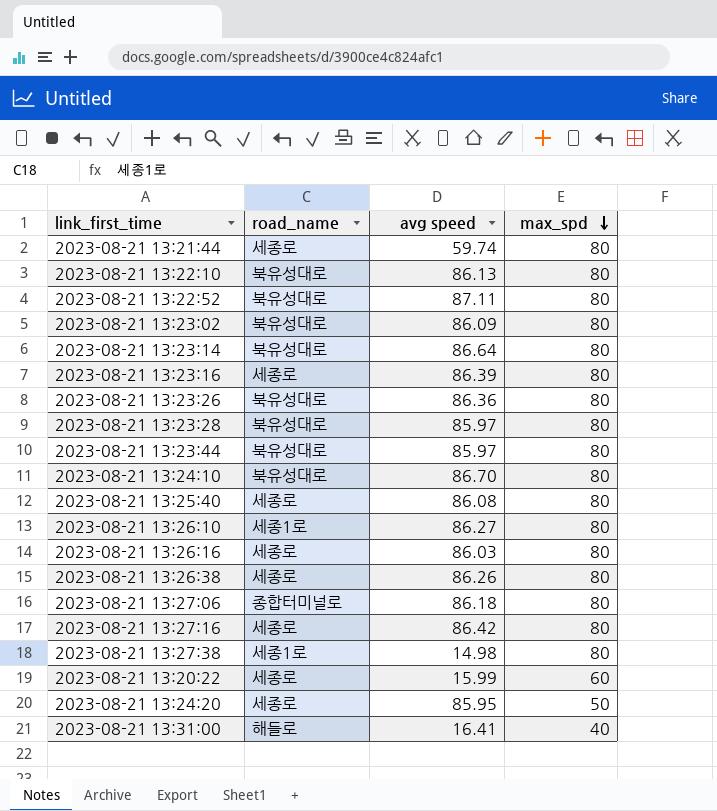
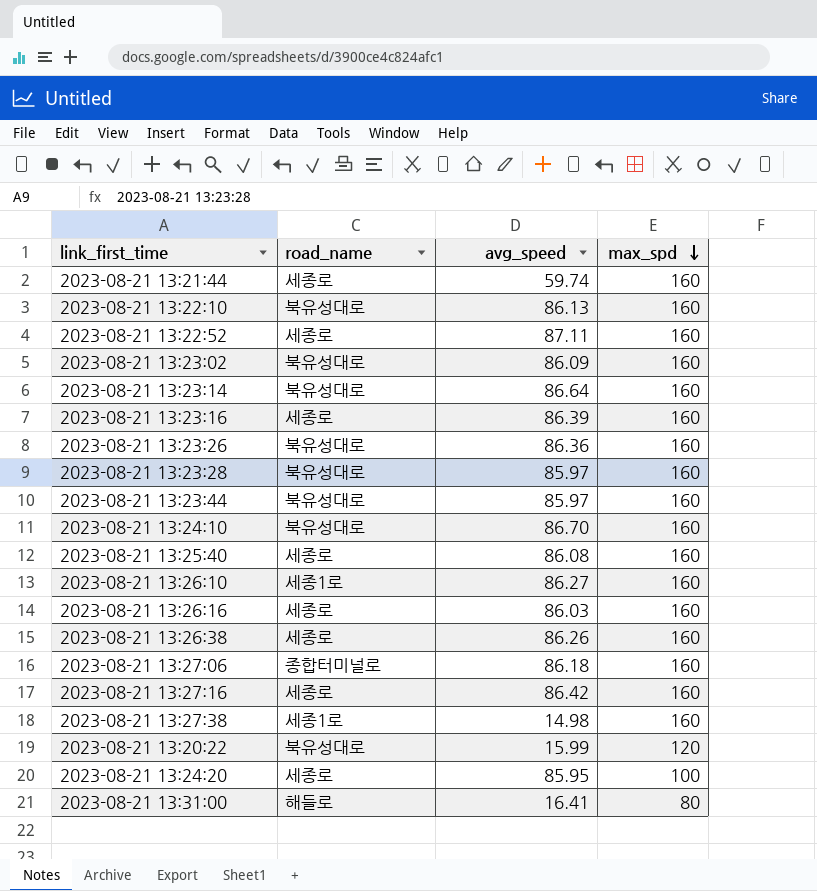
column name: avg speed -> avg_speed
2023-08-21 13:21:44 | max_spd: 80 -> 160
2023-08-21 13:22:10 | max_spd: 80 -> 160
2023-08-21 13:22:52 | road_name: 북유성대로 -> 세종로
2023-08-21 13:22:52 | max_spd: 80 -> 160
2023-08-21 13:23:02 | max_spd: 80 -> 160
2023-08-21 13:23:14 | max_spd: 80 -> 160
2023-08-21 13:23:16 | max_spd: 80 -> 160
2023-08-21 13:23:26 | max_spd: 80 -> 160
2023-08-21 13:23:28 | max_spd: 80 -> 160
2023-08-21 13:23:44 | max_spd: 80 -> 160
2023-08-21 13:24:10 | max_spd: 80 -> 160
2023-08-21 13:25:40 | max_spd: 80 -> 160
2023-08-21 13:26:10 | max_spd: 80 -> 160
2023-08-21 13:26:16 | max_spd: 80 -> 160
2023-08-21 13:26:38 | max_spd: 80 -> 160
2023-08-21 13:27:06 | max_spd: 80 -> 160
2023-08-21 13:27:16 | max_spd: 80 -> 160
2023-08-21 13:27:38 | max_spd: 80 -> 160
2023-08-21 13:20:22 | road_name: 세종로 -> 북유성대로
2023-08-21 13:20:22 | max_spd: 60 -> 120
2023-08-21 13:24:20 | max_spd: 50 -> 100
2023-08-21 13:31:00 | max_spd: 40 -> 80

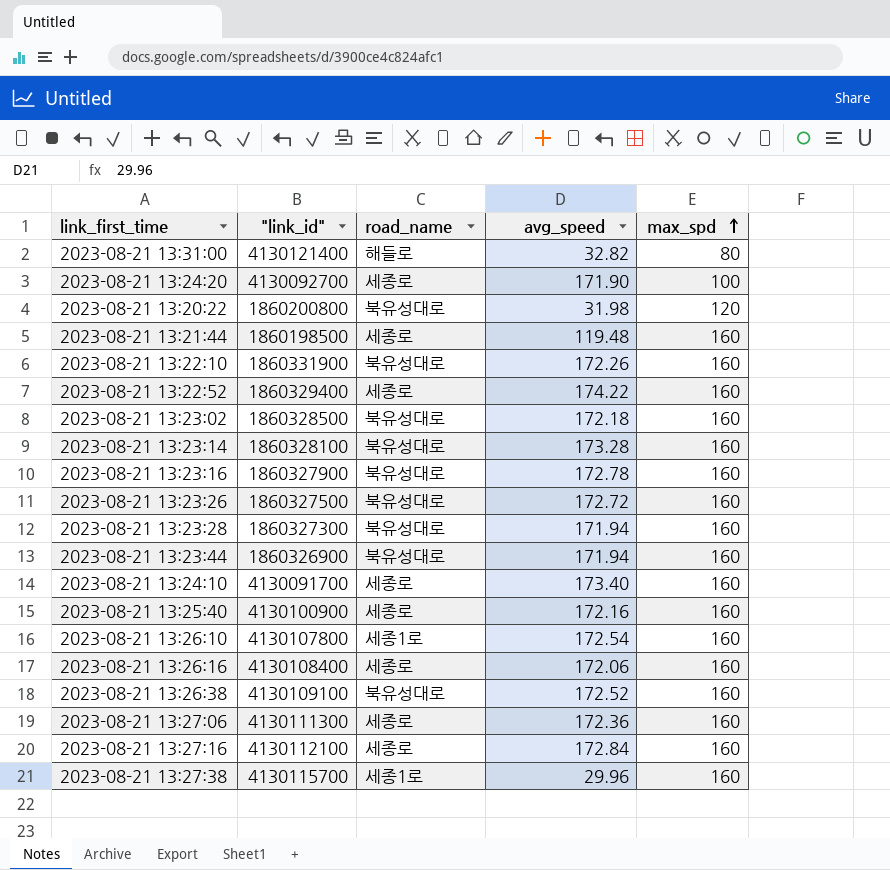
row order: max_spd descending -> max_spd ascending
column "link_id" | position: none -> 2
2023-08-21 13:31:00 | avg_speed: 16.41 -> 32.82
2023-08-21 13:24:20 | avg_speed: 85.95 -> 171.90
2023-08-21 13:20:22 | avg_speed: 15.99 -> 31.98
2023-08-21 13:21:44 | avg_speed: 59.74 -> 119.48
2023-08-21 13:22:10 | avg_speed: 86.13 -> 172.26
2023-08-21 13:22:52 | avg_speed: 87.11 -> 174.22
2023-08-21 13:23:02 | avg_speed: 86.09 -> 172.18
2023-08-21 13:23:14 | avg_speed: 86.64 -> 173.28
2023-08-21 13:23:16 | road_name: 세종로 -> 북유성대로
2023-08-21 13:23:16 | avg_speed: 86.39 -> 172.78
2023-08-21 13:23:26 | avg_speed: 86.36 -> 172.72
2023-08-21 13:23:28 | avg_speed: 85.97 -> 171.94
2023-08-21 13:23:44 | avg_speed: 85.97 -> 171.94
2023-08-21 13:24:10 | road_name: 북유성대로 -> 세종로
2023-08-21 13:24:10 | avg_speed: 86.70 -> 173.40
2023-08-21 13:25:40 | avg_speed: 86.08 -> 172.16
2023-08-21 13:26:10 | avg_speed: 86.27 -> 172.54
2023-08-21 13:26:16 | avg_speed: 86.03 -> 172.06
2023-08-21 13:26:38 | road_name: 세종로 -> 북유성대로
2023-08-21 13:26:38 | avg_speed: 86.26 -> 172.52
2023-08-21 13:27:06 | road_name: 종합터미널로 -> 세종로
2023-08-21 13:27:06 | avg_speed: 86.18 -> 172.36
2023-08-21 13:27:16 | avg_speed: 86.42 -> 172.84
2023-08-21 13:27:38 | avg_speed: 14.98 -> 29.96

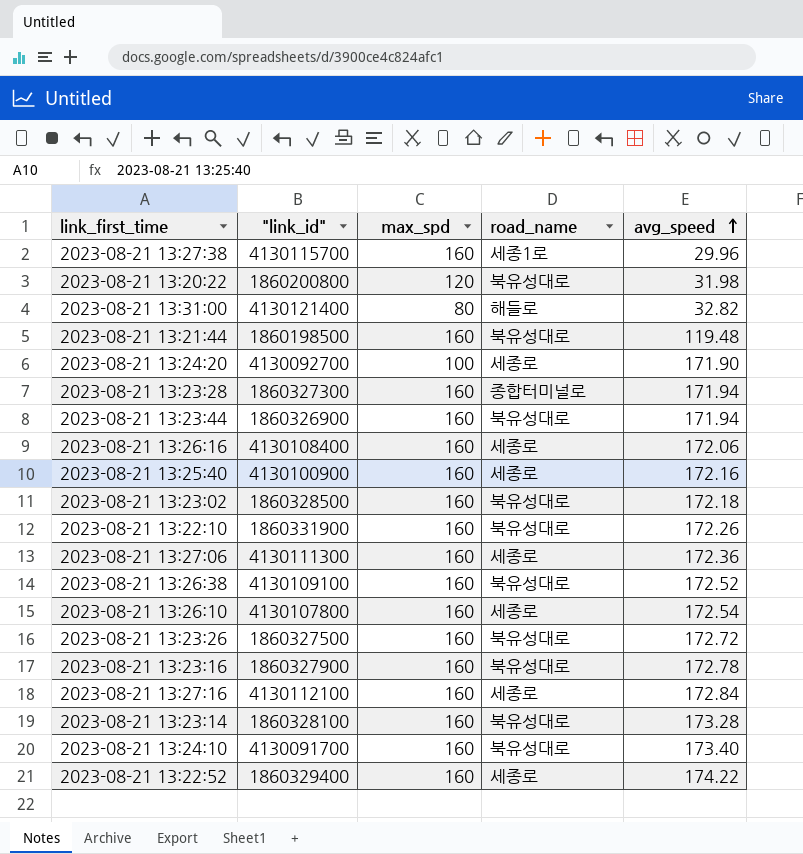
row order: max_spd ascending -> avg_speed ascending
column max_spd | position: 5 -> 3
2023-08-21 13:21:44 | road_name: 세종로 -> 북유성대로
2023-08-21 13:23:28 | road_name: 북유성대로 -> 종합터미널로
2023-08-21 13:26:10 | road_name: 세종1로 -> 세종로
2023-08-21 13:24:10 | road_name: 세종로 -> 북유성대로

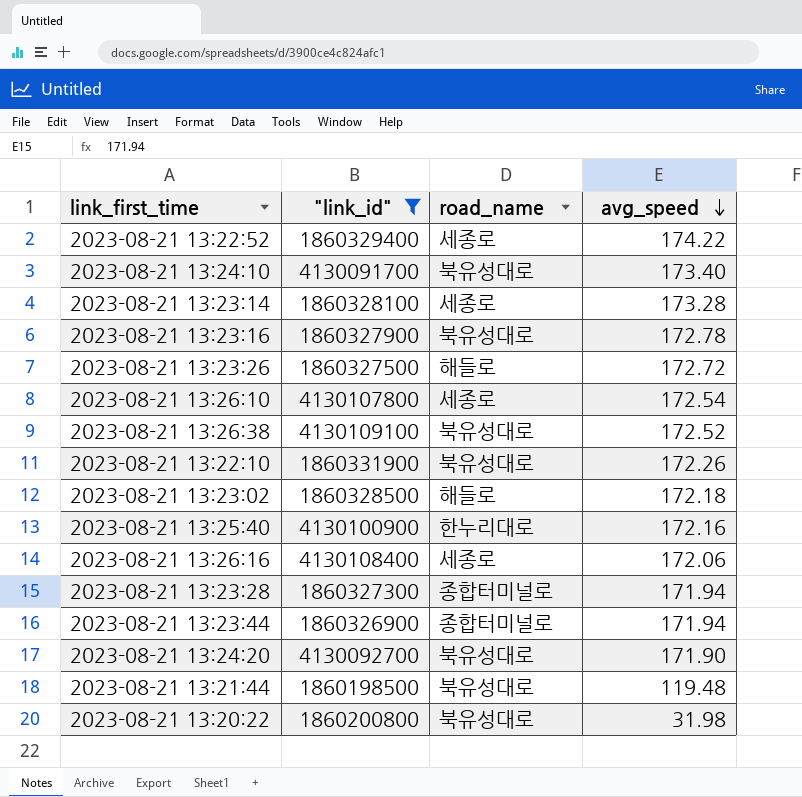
filter: none -> "link_id" <= 4130109100
row order: avg_speed ascending -> avg_speed descending
column max_spd | position: 3 -> none
2023-08-21 13:23:14 | road_name: 북유성대로 -> 세종로
2023-08-21 13:23:26 | road_name: 북유성대로 -> 해들로
2023-08-21 13:23:02 | road_name: 북유성대로 -> 해들로
2023-08-21 13:25:40 | road_name: 세종로 -> 한누리대로
2023-08-21 13:23:44 | road_name: 북유성대로 -> 종합터미널로
2023-08-21 13:24:20 | road_name: 세종로 -> 북유성대로

